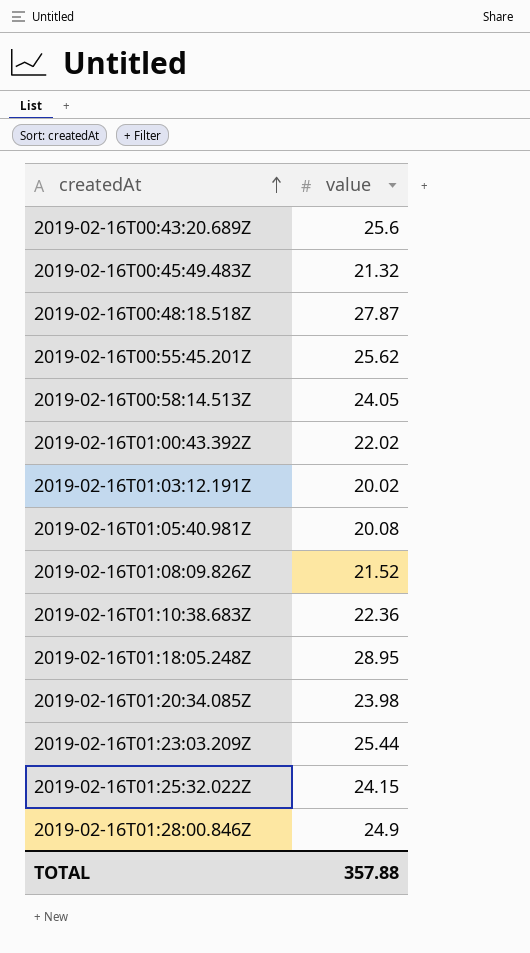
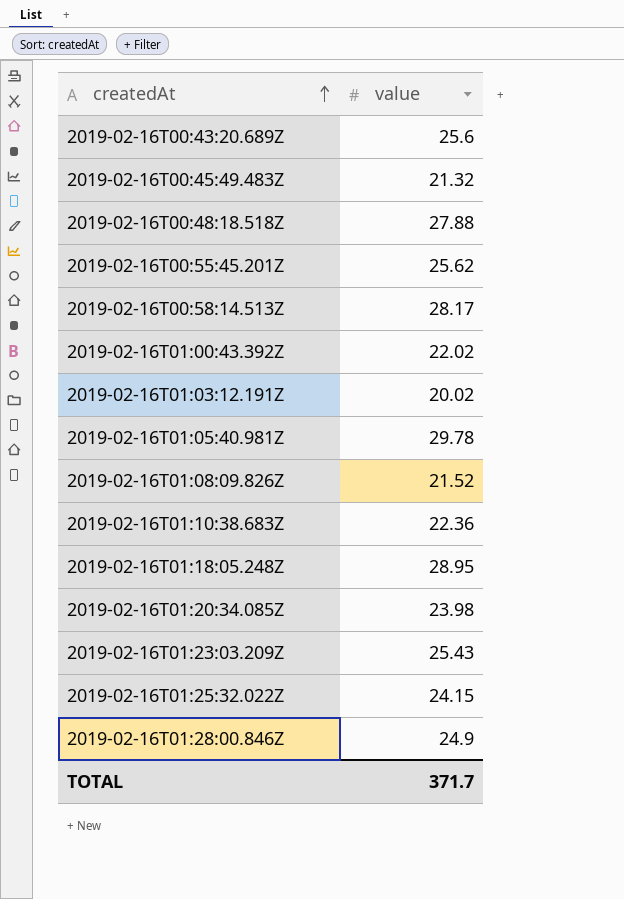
2019-02-16T00:48:18.518Z | value: 27.87 -> 27.88
2019-02-16T00:58:14.513Z | value: 24.05 -> 28.17
2019-02-16T01:05:40.981Z | value: 20.08 -> 29.78
2019-02-16T01:23:03.209Z | value: 25.44 -> 25.43
TOTAL | value: 357.88 -> 371.7

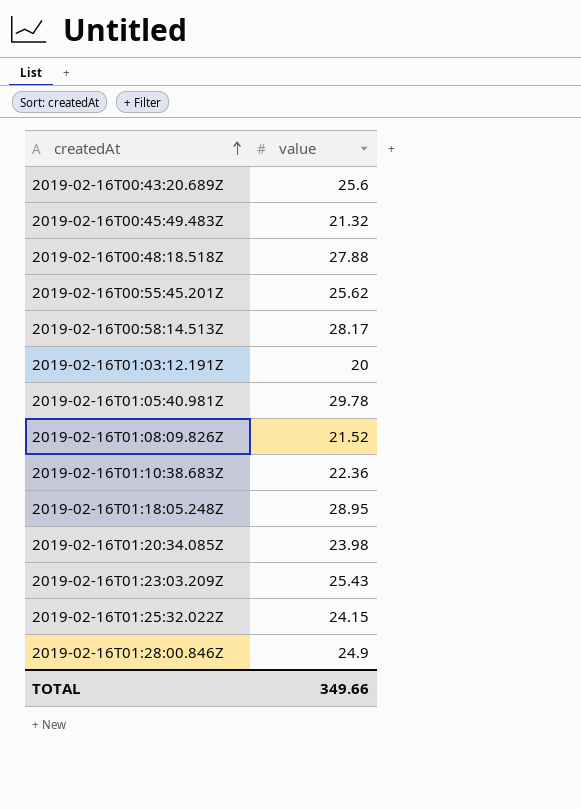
row 2019-02-16T01:00:43.392Z: 22.02 -> none
2019-02-16T01:03:12.191Z | value: 20.02 -> 20
TOTAL | value: 371.7 -> 349.66

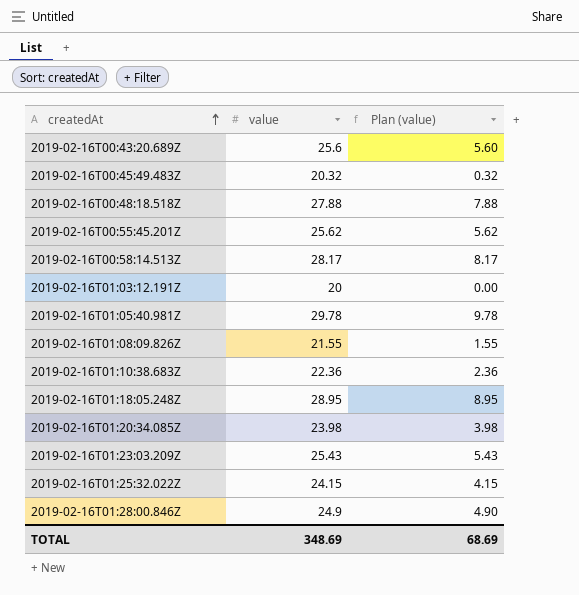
column Plan (value) | formula: none -> [value] - 20
2019-02-16T00:45:49.483Z | value: 21.32 -> 20.32
2019-02-16T01:08:09.826Z | value: 21.52 -> 21.55
TOTAL | value: 349.66 -> 348.69

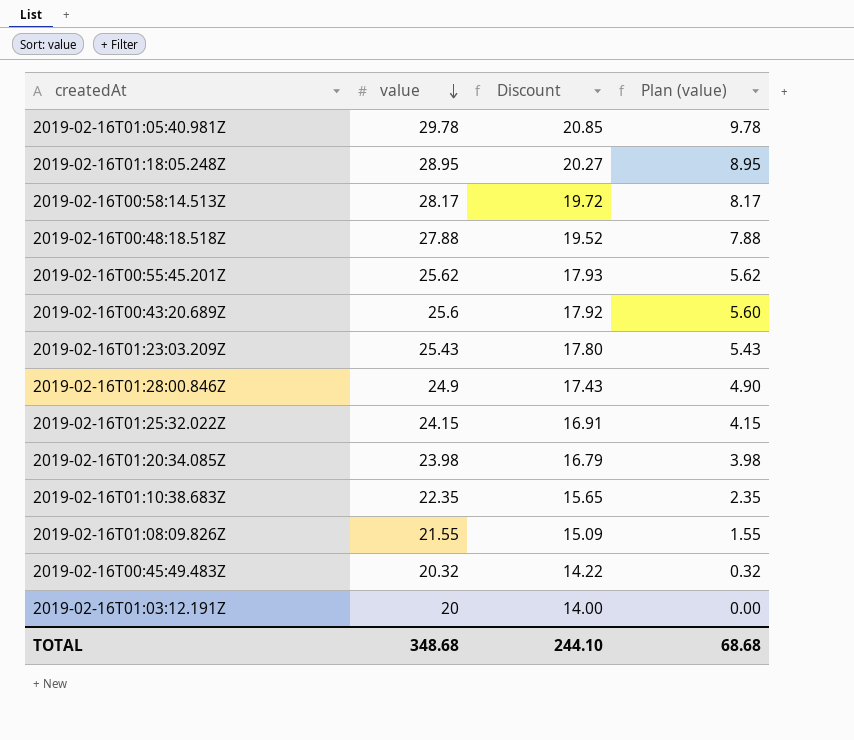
row order: createdAt ascending -> value descending
column Discount | formula: none -> [value] * 0.7
2019-02-16T01:10:38.683Z | value: 22.36 -> 22.35
2019-02-16T01:10:38.683Z | Plan (value): 2.36 -> 2.35
TOTAL | value: 348.69 -> 348.68
TOTAL | Plan (value): 68.69 -> 68.68

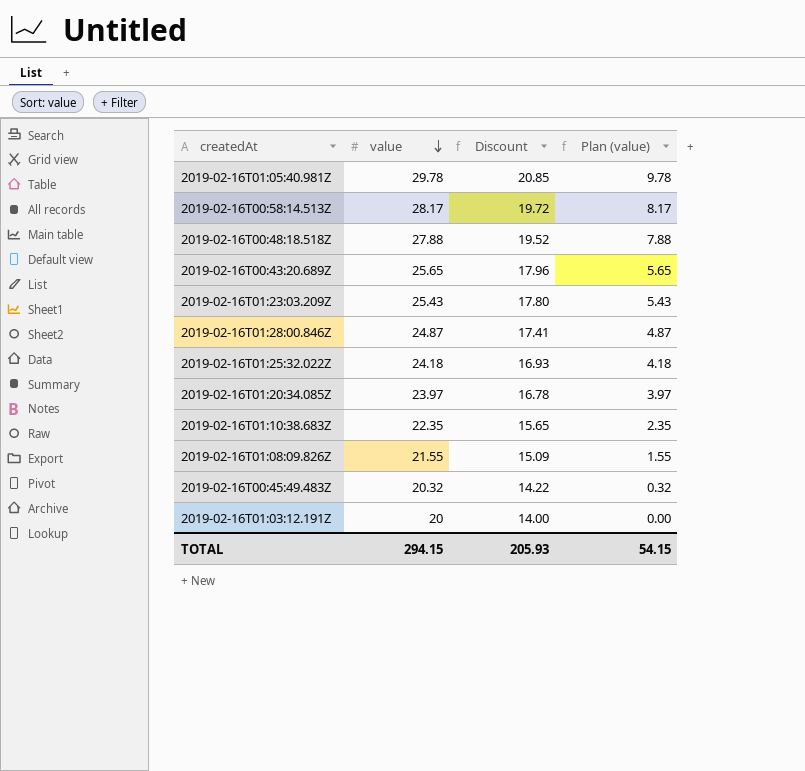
row 2019-02-16T01:18:05.248Z: 28.95 | 20.27 | 8.95 -> none
row 2019-02-16T00:55:45.201Z: 25.62 | 17.93 | 5.62 -> none
2019-02-16T00:43:20.689Z | value: 25.6 -> 25.65
2019-02-16T00:43:20.689Z | Discount: 17.92 -> 17.96
2019-02-16T00:43:20.689Z | Plan (value): 5.60 -> 5.65
2019-02-16T01:28:00.846Z | value: 24.9 -> 24.87
2019-02-16T01:28:00.846Z | Discount: 17.43 -> 17.41
2019-02-16T01:28:00.846Z | Plan (value): 4.90 -> 4.87
2019-02-16T01:25:32.022Z | value: 24.15 -> 24.18
2019-02-16T01:25:32.022Z | Discount: 16.91 -> 16.93
2019-02-16T01:25:32.022Z | Plan (value): 4.15 -> 4.18
2019-02-16T01:20:34.085Z | value: 23.98 -> 23.97
2019-02-16T01:20:34.085Z | Discount: 16.79 -> 16.78
2019-02-16T01:20:34.085Z | Plan (value): 3.98 -> 3.97
TOTAL | value: 348.68 -> 294.15
TOTAL | Discount: 244.10 -> 205.93
TOTAL | Plan (value): 68.68 -> 54.15

